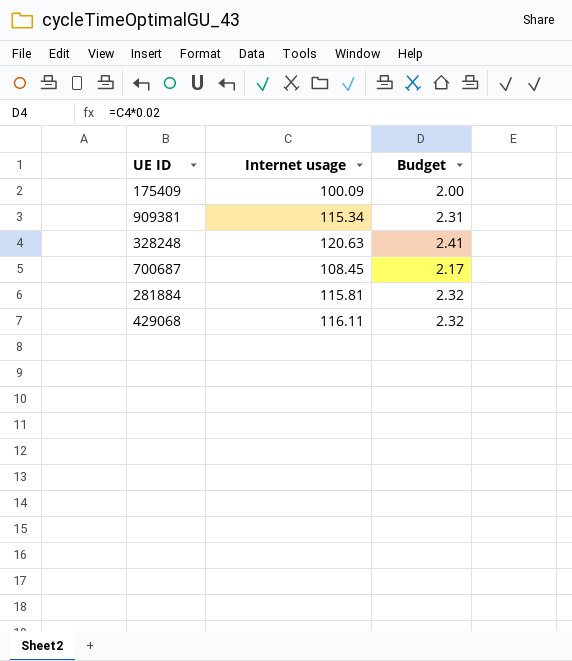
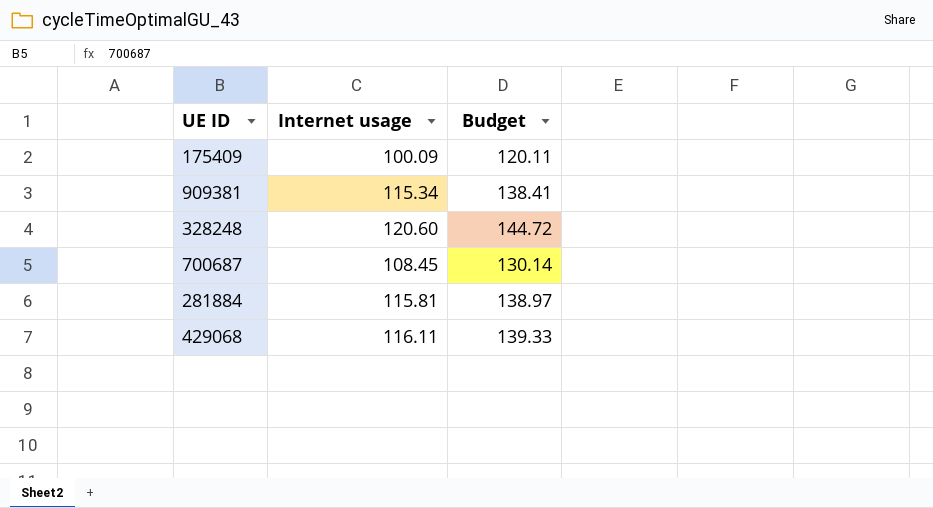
column Budget | formula: [Internet usage] * 0.02 -> [Internet usage] * 1.2
328248 | Internet usage: 120.63 -> 120.60

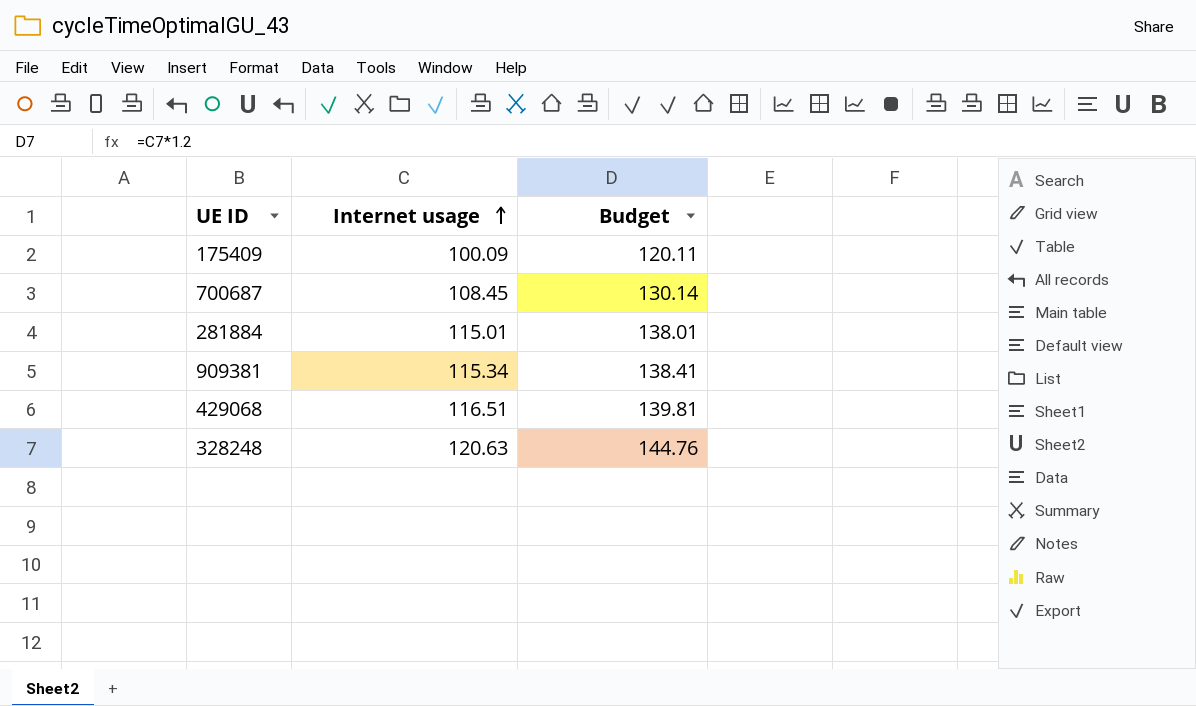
row order: none -> Internet usage ascending
281884 | Internet usage: 115.81 -> 115.01
281884 | Budget: 138.97 -> 138.01
429068 | Internet usage: 116.11 -> 116.51
429068 | Budget: 139.33 -> 139.81
328248 | Internet usage: 120.60 -> 120.63
328248 | Budget: 144.72 -> 144.76

